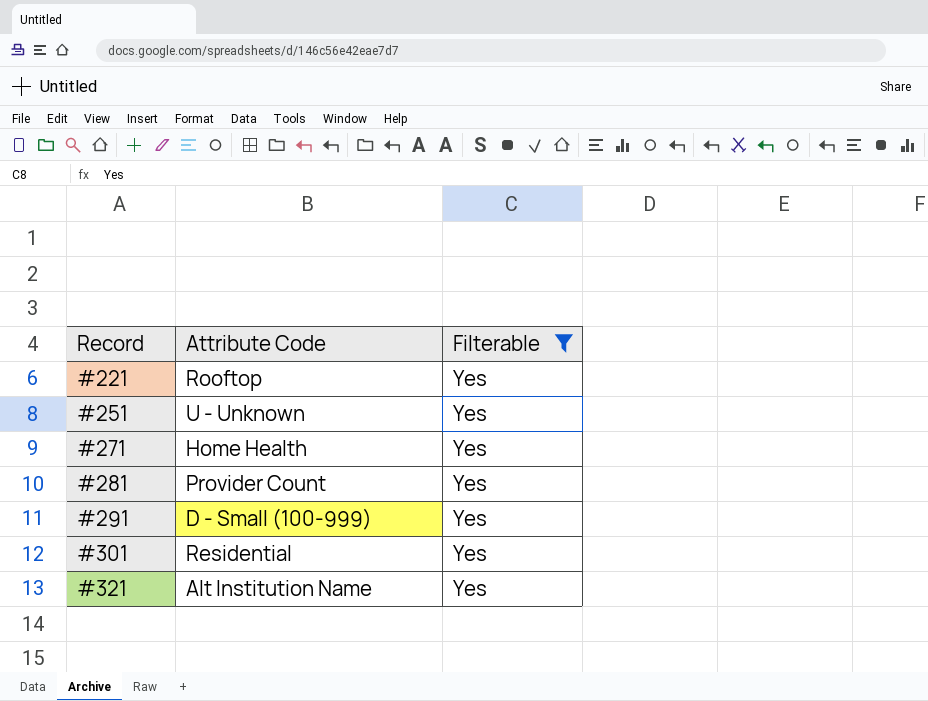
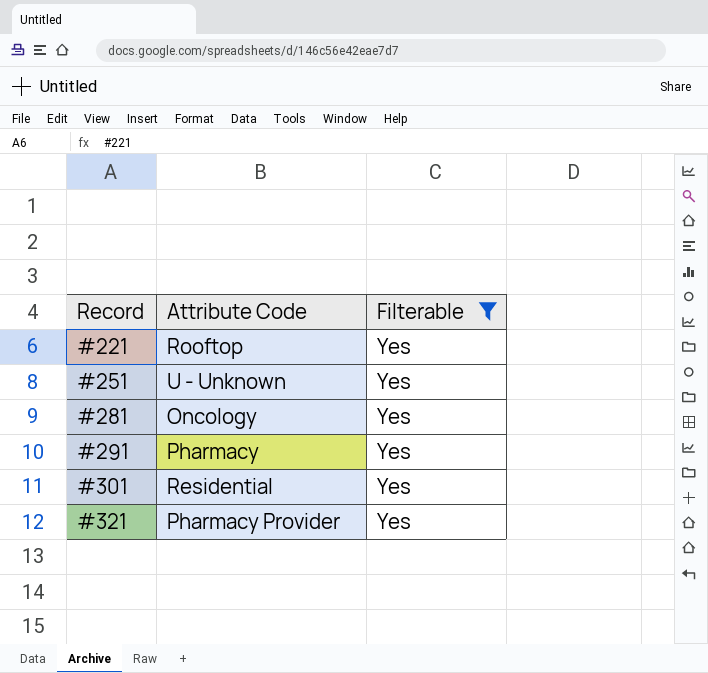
row #271: Home Health | Yes -> none
#281 | Attribute Code: Provider Count -> Oncology
#291 | Attribute Code: D - Small (100-999) -> Pharmacy
#321 | Attribute Code: Alt Institution Name -> Pharmacy Provider

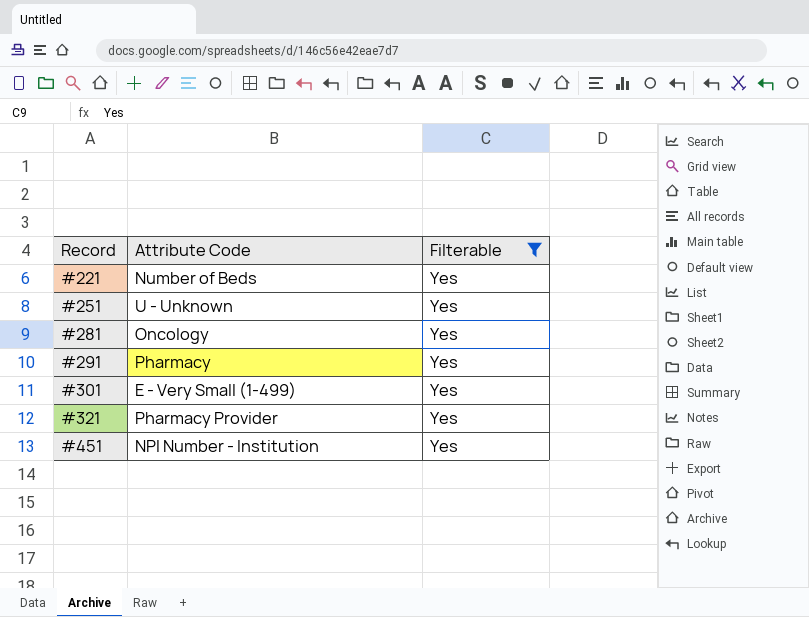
#221 | Attribute Code: Rooftop -> Number of Beds
#301 | Attribute Code: Residential -> E - Very Small (1-499)
row #451: none -> NPI Number - Institution | Yes

